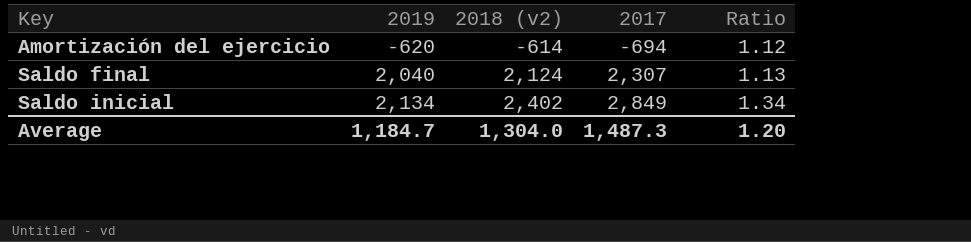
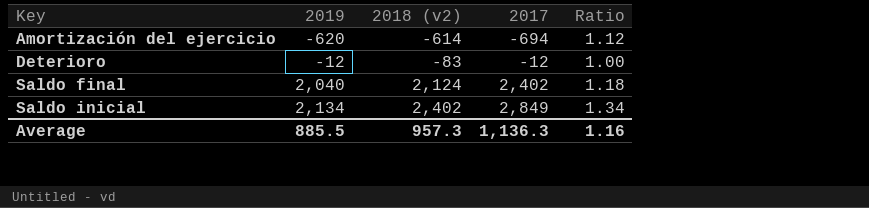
row Deterioro: none -> -12 | -83 | -12 | 1.00
Saldo final | 2017: 2,307 -> 2,402
Saldo final | Ratio: 1.13 -> 1.18
Average | 2019: 1,184.7 -> 885.5
Average | 2018 (v2): 1,304.0 -> 957.3
Average | 2017: 1,487.3 -> 1,136.3
Average | Ratio: 1.20 -> 1.16

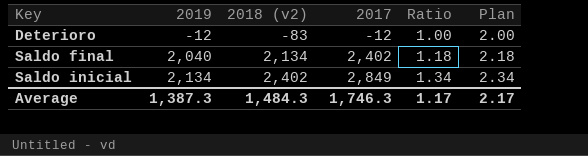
column Plan | formula: none -> [Ratio] + 1
row Amortización del ejercicio: -620 | -614 | -694 | 1.12 -> none
Saldo final | 2018 (v2): 2,124 -> 2,134
Average | 2019: 885.5 -> 1,387.3
Average | 2018 (v2): 957.3 -> 1,484.3
Average | 2017: 1,136.3 -> 1,746.3
Average | Ratio: 1.16 -> 1.17

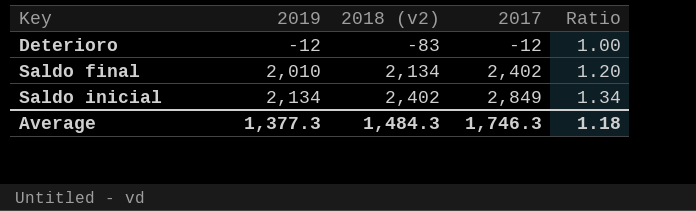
column Plan | formula: [Ratio] + 1 -> none
Saldo final | 2019: 2,040 -> 2,010
Saldo final | Ratio: 1.18 -> 1.20
Average | 2019: 1,387.3 -> 1,377.3
Average | Ratio: 1.17 -> 1.18

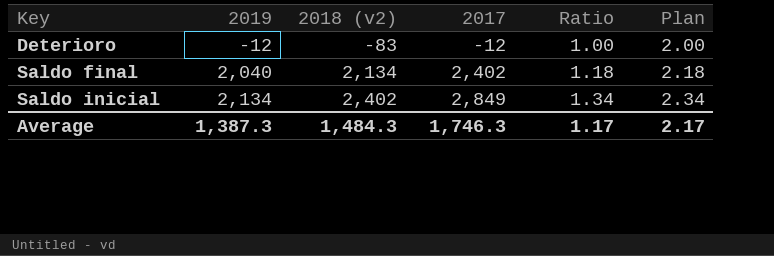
column Plan | formula: none -> [Ratio] + 1
Saldo final | 2019: 2,010 -> 2,040
Saldo final | Ratio: 1.20 -> 1.18
Average | 2019: 1,377.3 -> 1,387.3
Average | Ratio: 1.18 -> 1.17

